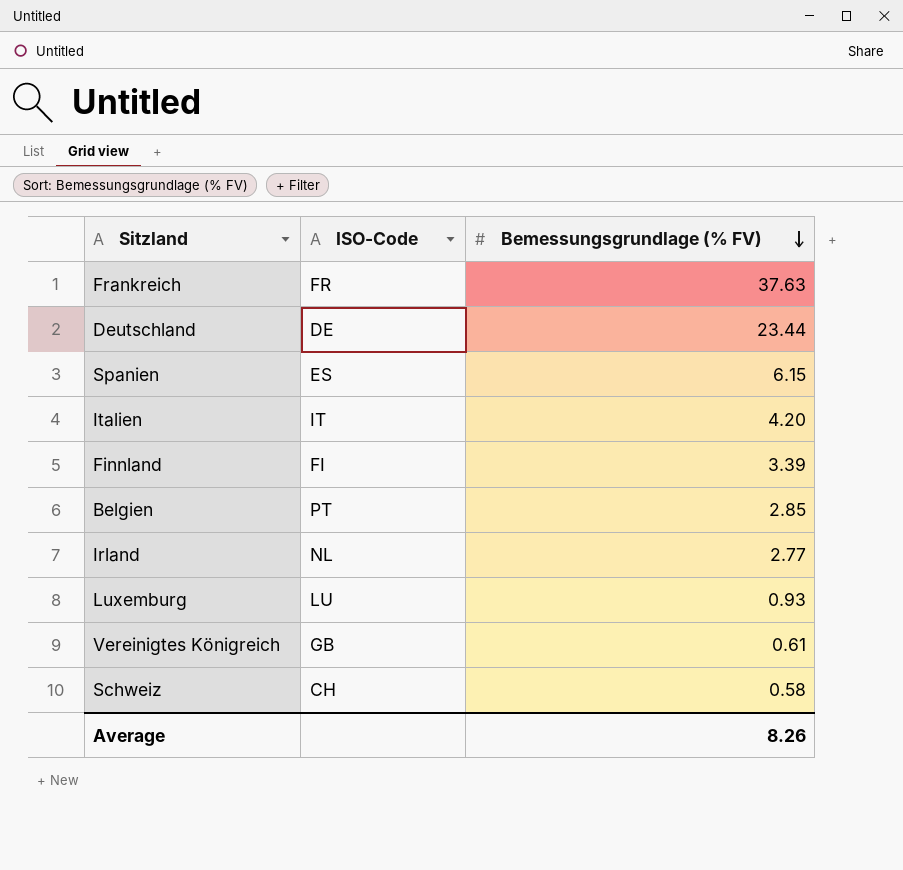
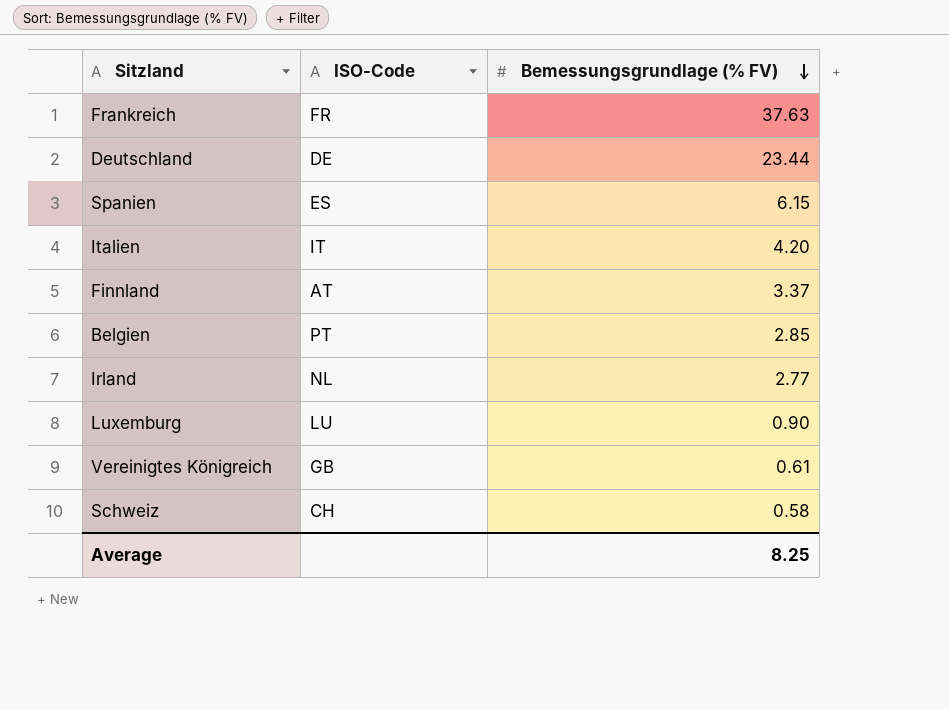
Finnland | ISO-Code: FI -> AT
Finnland | Bemessungsgrundlage (% FV): 3.39 -> 3.37
Luxemburg | Bemessungsgrundlage (% FV): 0.93 -> 0.90
Average | Bemessungsgrundlage (% FV): 8.26 -> 8.25

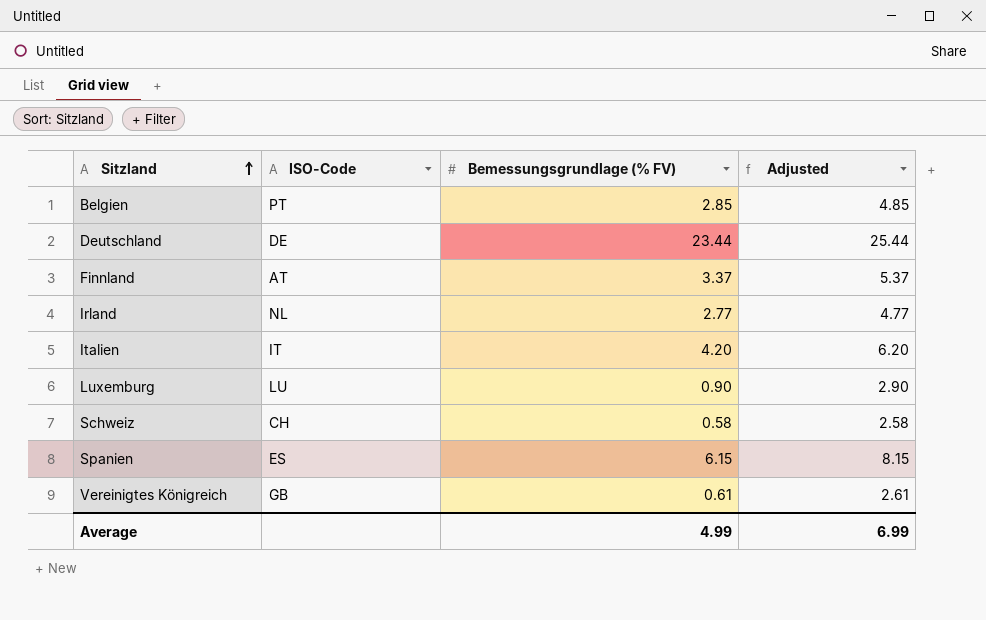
row order: Bemessungsgrundlage (% FV) descending -> Sitzland ascending
column Adjusted | formula: none -> [Bemessungsgrundlage (% FV)] + 2
row Frankreich: FR | 37.63 -> none
Average | Bemessungsgrundlage (% FV): 8.25 -> 4.99

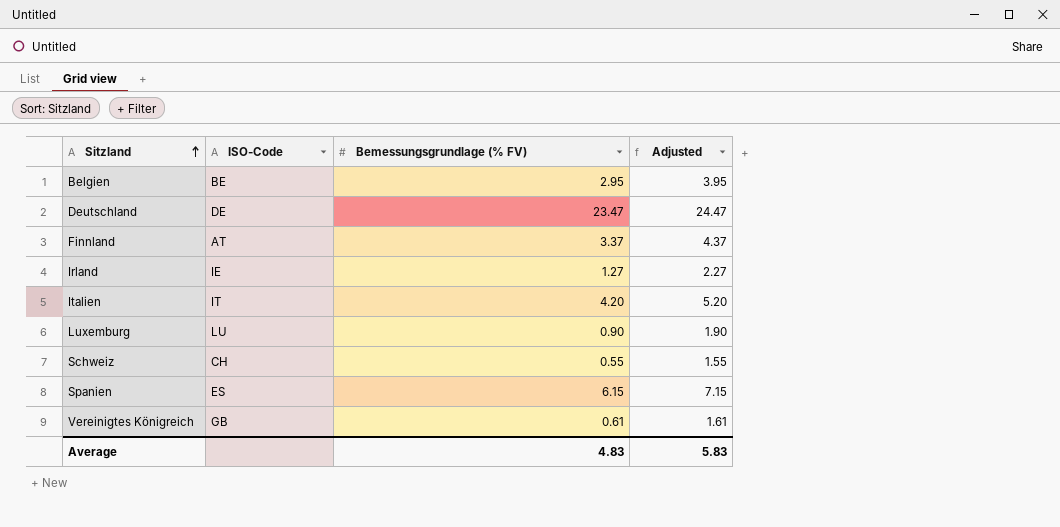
column Adjusted | formula: [Bemessungsgrundlage (% FV)] + 2 -> [Bemessungsgrundlage (% FV)] + 1
Belgien | ISO-Code: PT -> BE
Belgien | Bemessungsgrundlage (% FV): 2.85 -> 2.95
Deutschland | Bemessungsgrundlage (% FV): 23.44 -> 23.47
Irland | ISO-Code: NL -> IE
Irland | Bemessungsgrundlage (% FV): 2.77 -> 1.27
Schweiz | Bemessungsgrundlage (% FV): 0.58 -> 0.55
Average | Bemessungsgrundlage (% FV): 4.99 -> 4.83
Average | Adjusted: 6.99 -> 5.83

